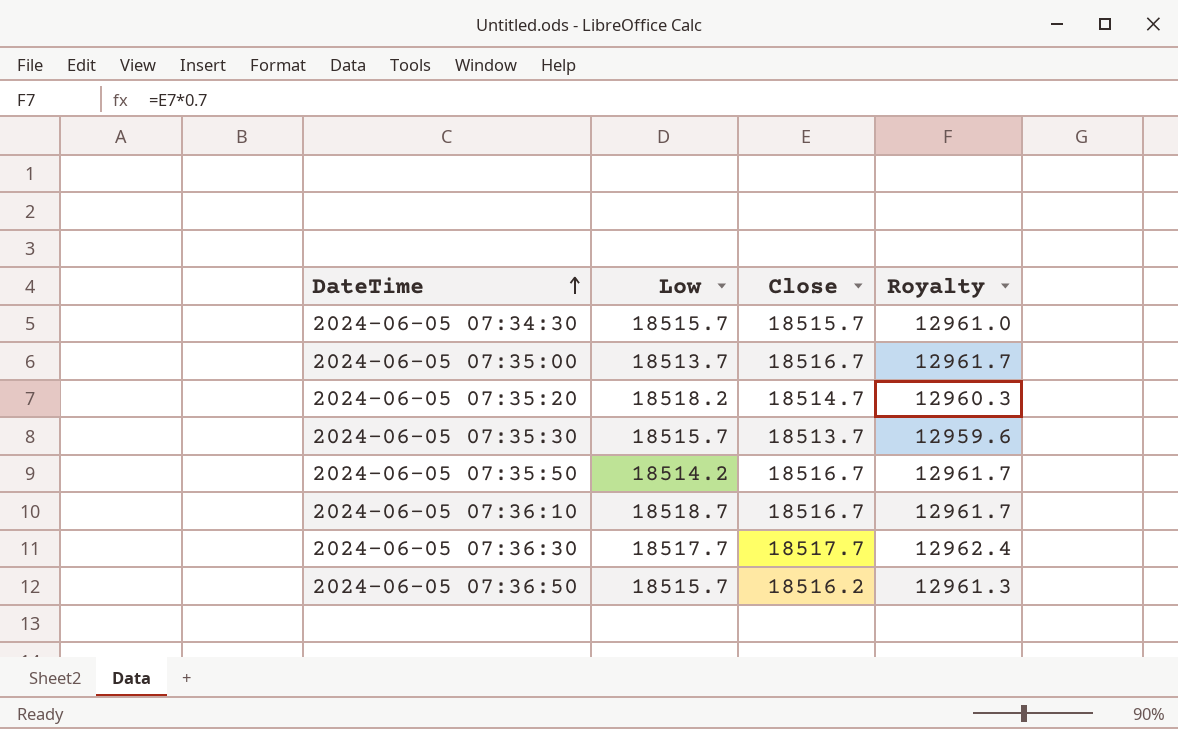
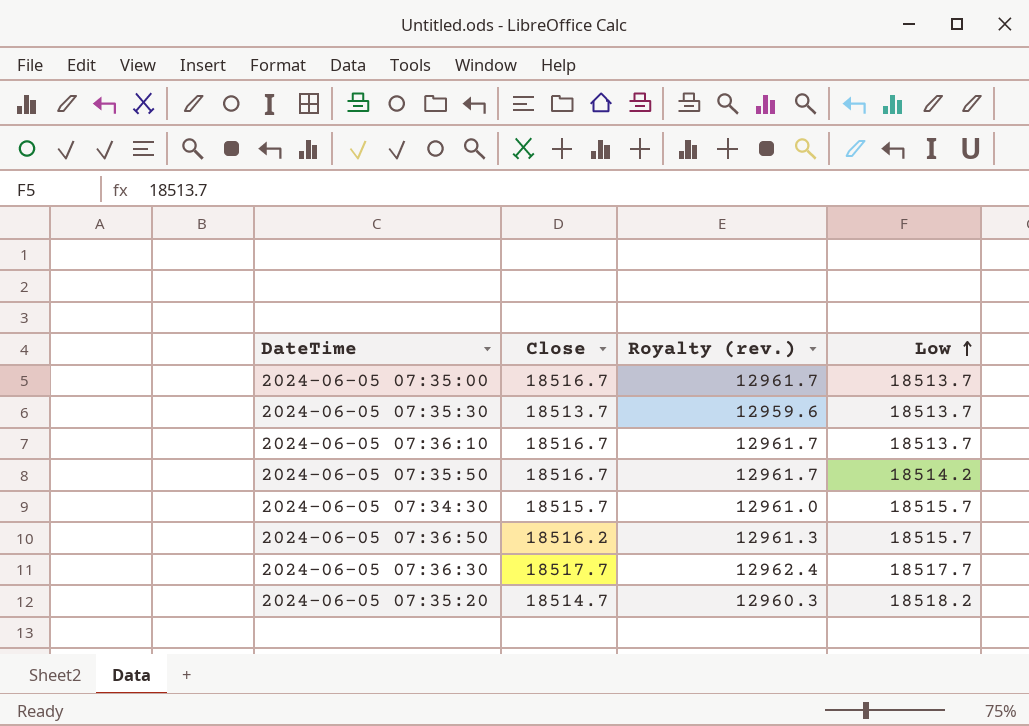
row order: DateTime ascending -> Low ascending
column name: Royalty -> Royalty (rev.)
column Low | position: 2 -> 4
2024-06-05 07:35:30 | Low: 18515.7 -> 18513.7
2024-06-05 07:36:10 | Low: 18518.7 -> 18513.7

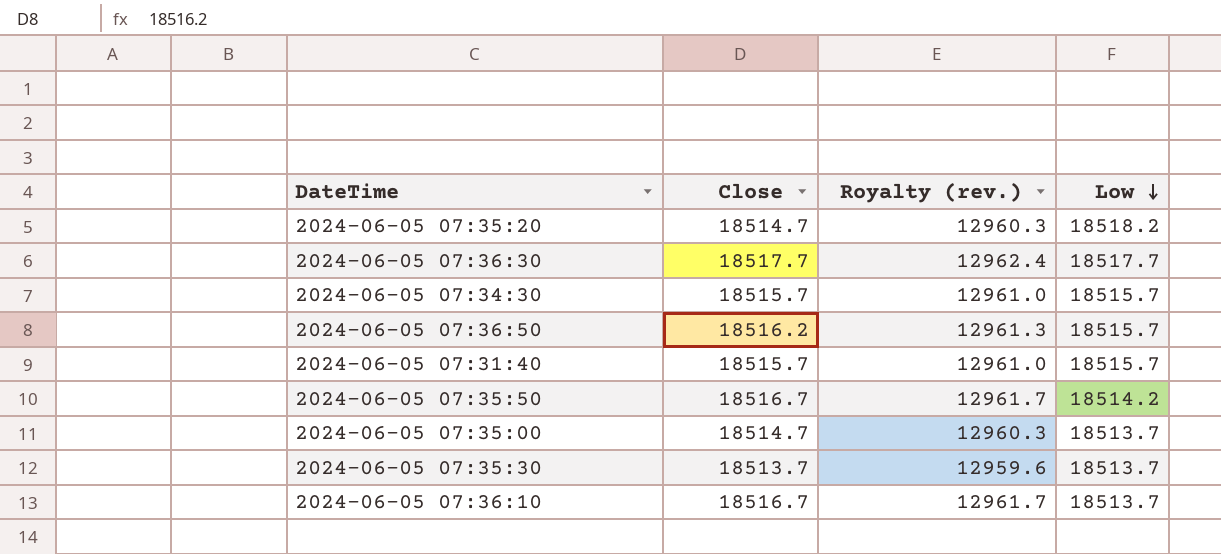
row order: Low ascending -> Low descending
row 2024-06-05 07:31:40: none -> 18515.7 | 12961.0 | 18515.7
2024-06-05 07:35:00 | Close: 18516.7 -> 18514.7
2024-06-05 07:35:00 | Royalty (rev.): 12961.7 -> 12960.3

